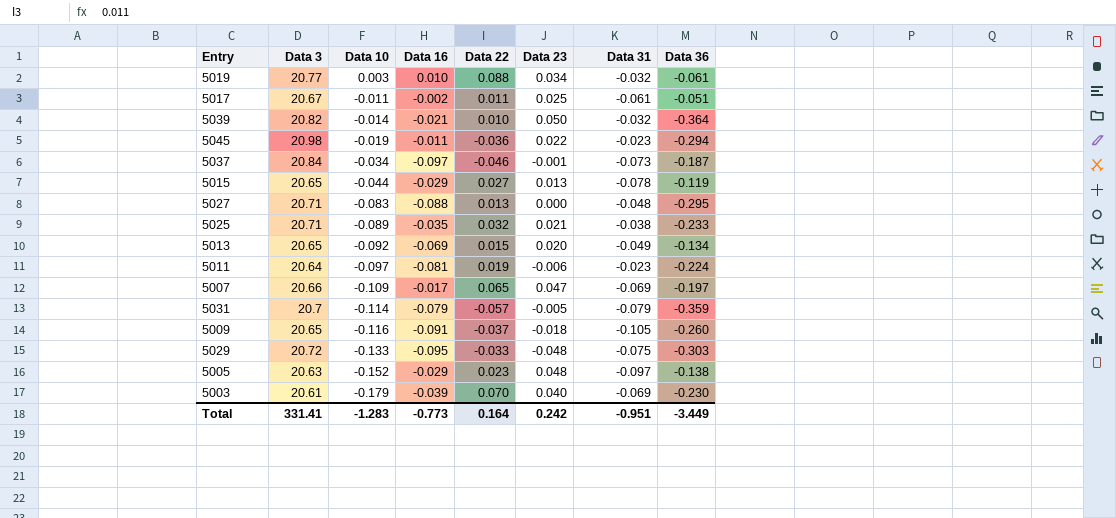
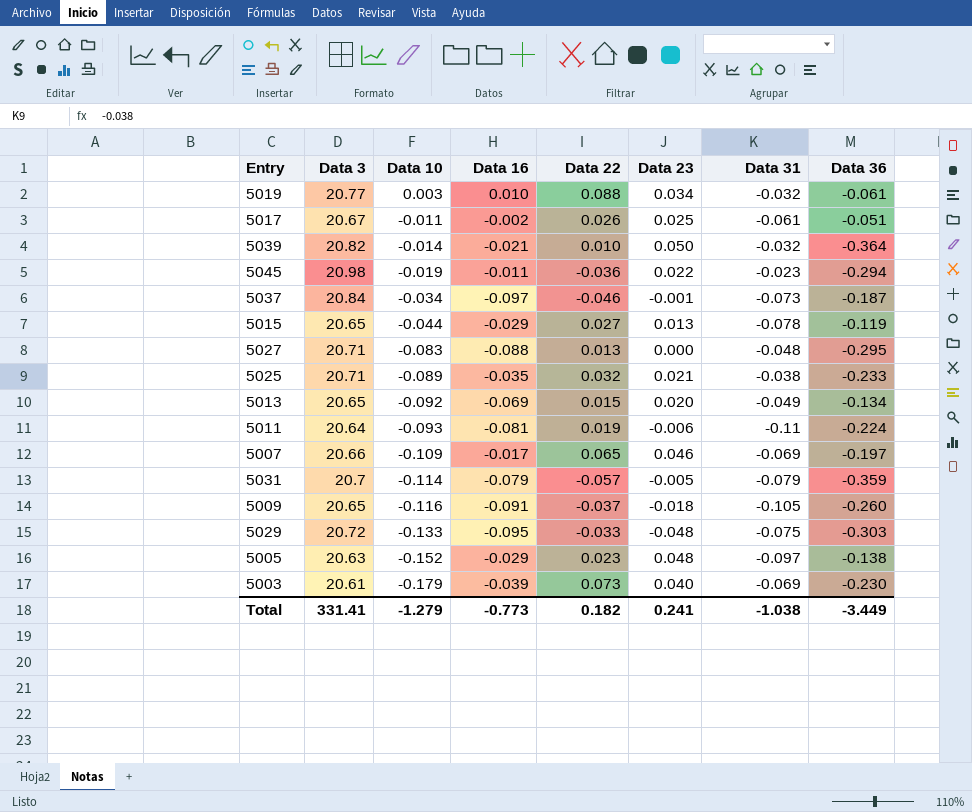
5017 | Data 22: 0.011 -> 0.026
5011 | Data 10: -0.097 -> -0.093
5011 | Data 31: -0.023 -> -0.11
5007 | Data 23: 0.047 -> 0.046
5003 | Data 22: 0.070 -> 0.073
Total | Data 10: -1.283 -> -1.279
Total | Data 22: 0.164 -> 0.182
Total | Data 23: 0.242 -> 0.241
Total | Data 31: -0.951 -> -1.038

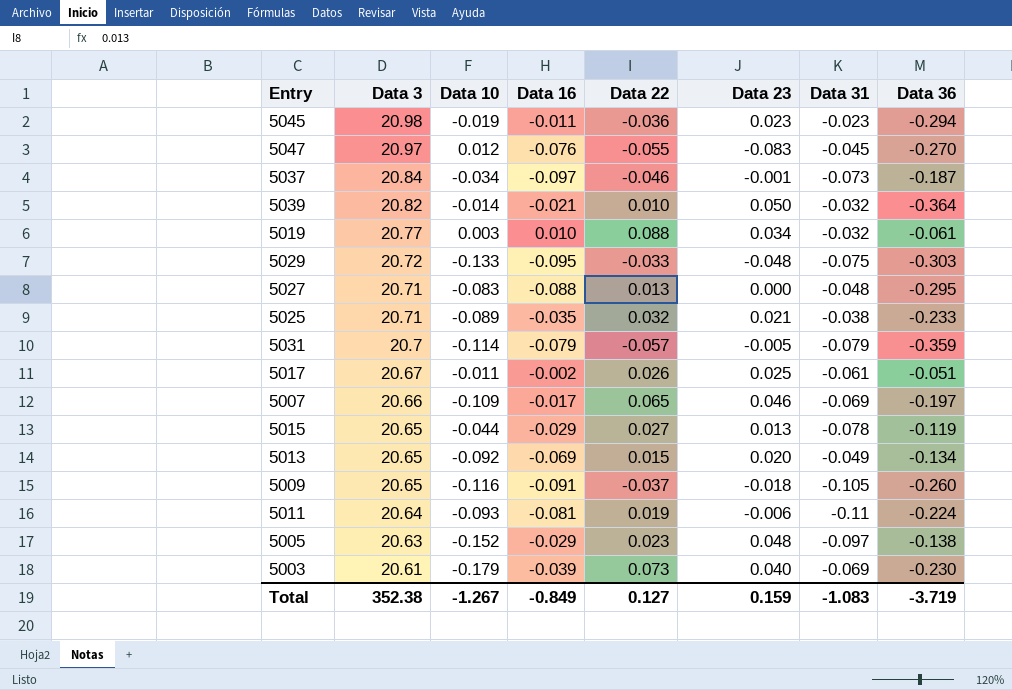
row order: Data 10 descending -> Data 3 descending
5045 | Data 23: 0.022 -> 0.023
row 5047: none -> 20.97 | 0.012 | -0.076 | -0.055 | -0.083 | -0.045 | -0.270
Total | Data 3: 331.41 -> 352.38
Total | Data 10: -1.279 -> -1.267
Total | Data 16: -0.773 -> -0.849
Total | Data 22: 0.182 -> 0.127
Total | Data 23: 0.241 -> 0.159
Total | Data 31: -1.038 -> -1.083
Total | Data 36: -3.449 -> -3.719

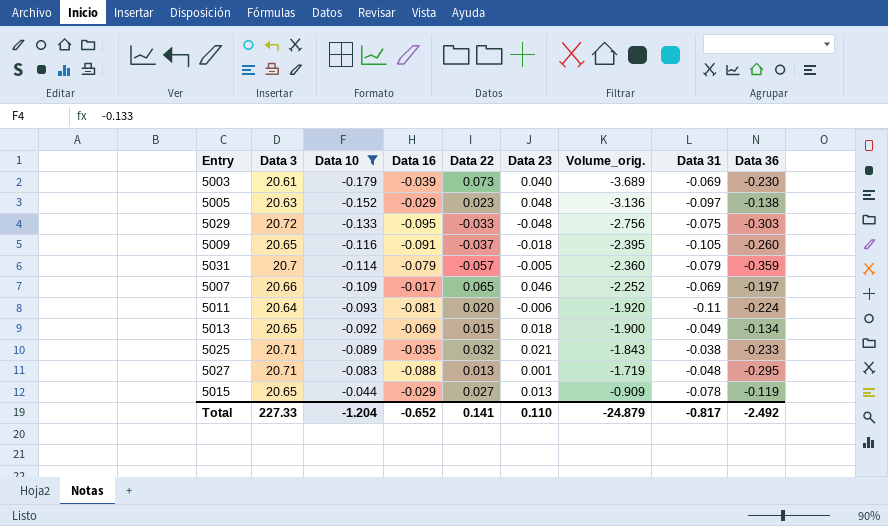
filter: none -> Data 10 <= -0.044
row order: Data 3 descending -> Data 10 ascending
column Volume_orig. | formula: none -> [Data 3] * [Data 10]
5011 | Data 22: 0.019 -> 0.020
5013 | Data 23: 0.020 -> 0.018
5027 | Data 23: 0.000 -> 0.001
Total | Data 3: 352.38 -> 227.33
Total | Data 10: -1.267 -> -1.204
Total | Data 16: -0.849 -> -0.652
Total | Data 22: 0.127 -> 0.141
Total | Data 23: 0.159 -> 0.110
Total | Data 31: -1.083 -> -0.817
Total | Data 36: -3.719 -> -2.492

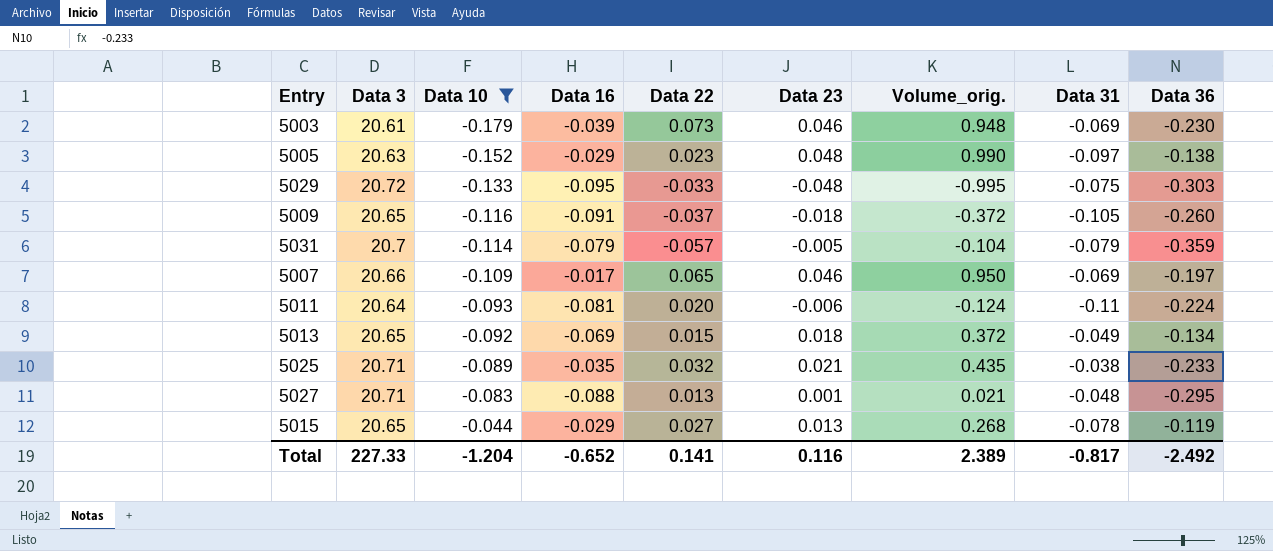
column Volume_orig. | formula: [Data 3] * [Data 10] -> [Data 3] * [Data 23]
5003 | Data 23: 0.040 -> 0.046
Total | Data 23: 0.110 -> 0.116
Total | Volume_orig.: -24.879 -> 2.389

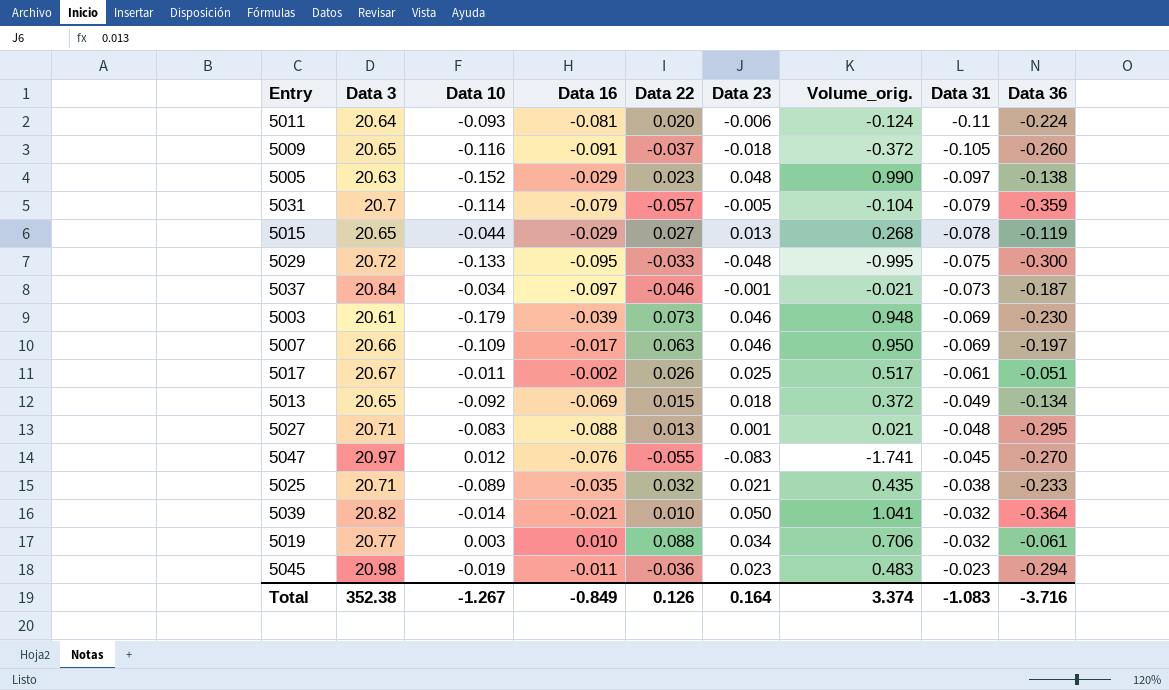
filter: Data 10 <= -0.044 -> none
row order: Data 10 ascending -> Data 31 ascending
5029 | Data 36: -0.303 -> -0.300
5007 | Data 22: 0.065 -> 0.063
Total | Data 3: 227.33 -> 352.38
Total | Data 10: -1.204 -> -1.267
Total | Data 16: -0.652 -> -0.849
Total | Data 22: 0.141 -> 0.126
Total | Data 23: 0.116 -> 0.164
Total | Volume_orig.: 2.389 -> 3.374
Total | Data 31: -0.817 -> -1.083
Total | Data 36: -2.492 -> -3.716

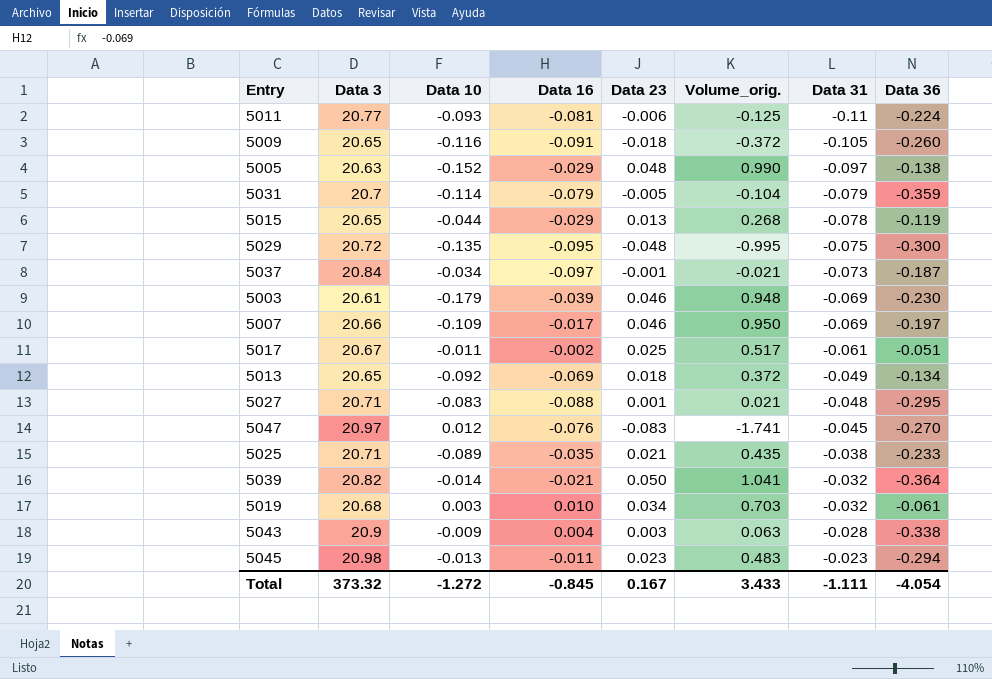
column Data 22 | position: 5 -> none
5011 | Data 3: 20.64 -> 20.77
5011 | Volume_orig.: -0.124 -> -0.125
5029 | Data 10: -0.133 -> -0.135
5019 | Data 3: 20.77 -> 20.68
5019 | Volume_orig.: 0.706 -> 0.703
row 5043: none -> 20.9 | -0.009 | 0.004 | 0.003 | 0.063 | -0.028 | -0.338
5045 | Data 10: -0.019 -> -0.013
Total | Data 3: 352.38 -> 373.32
Total | Data 10: -1.267 -> -1.272
Total | Data 16: -0.849 -> -0.845
Total | Data 23: 0.164 -> 0.167
Total | Volume_orig.: 3.374 -> 3.433
Total | Data 31: -1.083 -> -1.111
Total | Data 36: -3.716 -> -4.054

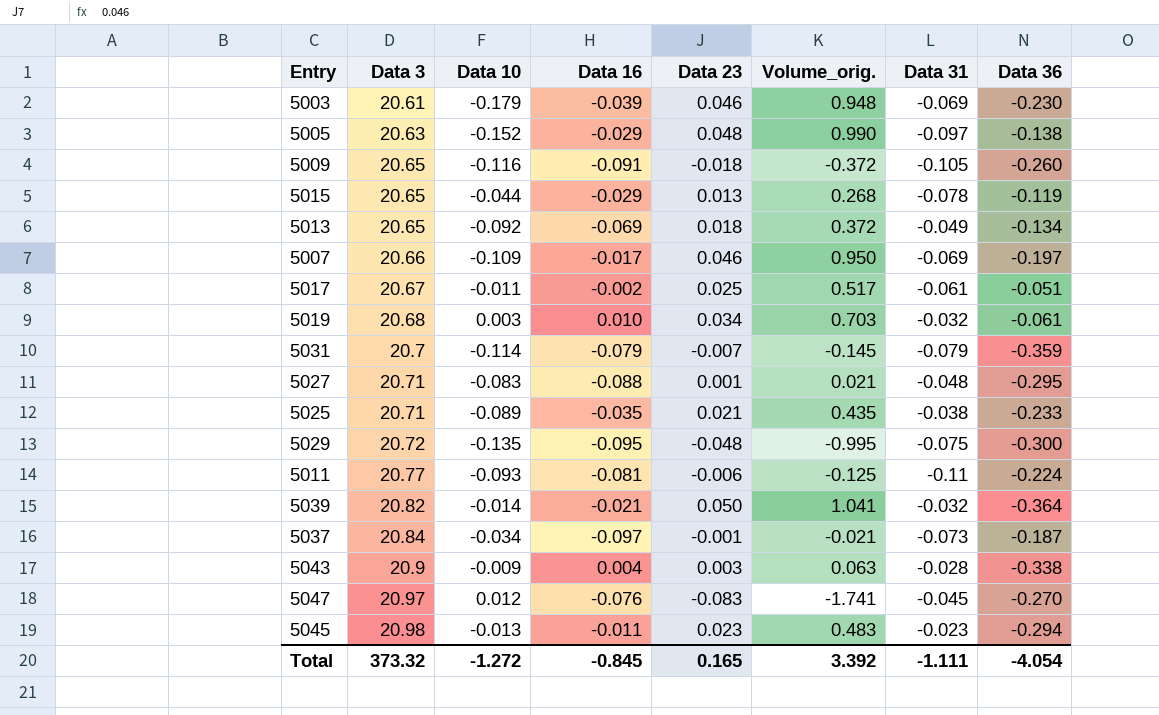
row order: Data 31 ascending -> Data 3 ascending
5031 | Data 23: -0.005 -> -0.007
5031 | Volume_orig.: -0.104 -> -0.145
Total | Data 23: 0.167 -> 0.165
Total | Volume_orig.: 3.433 -> 3.392

